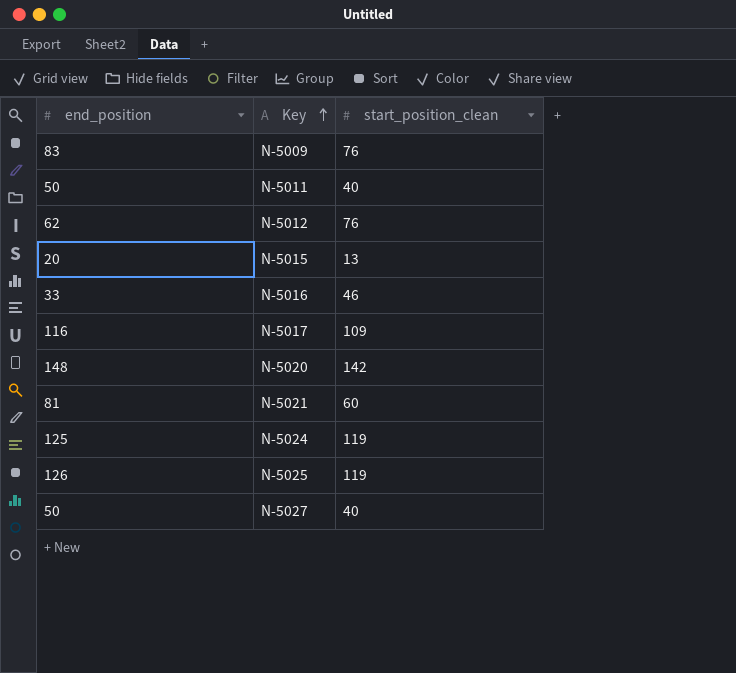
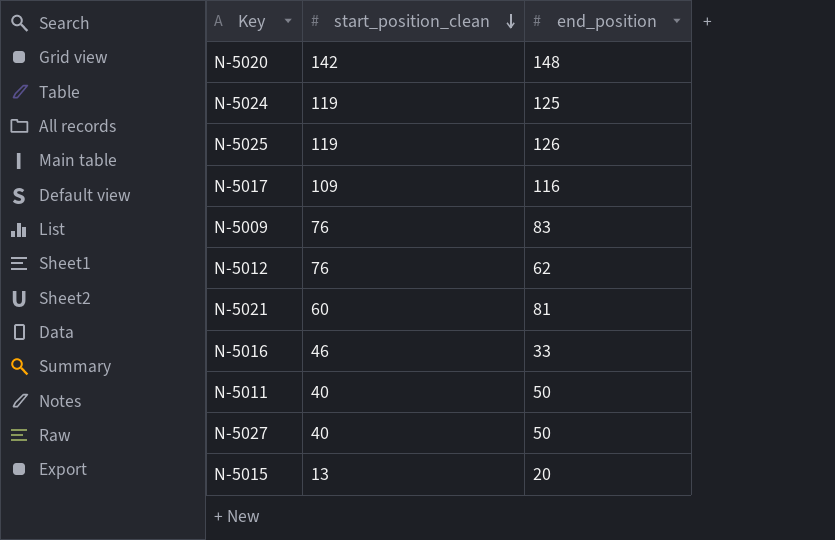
row order: Key ascending -> start_position_clean descending
column end_position | position: 1 -> 3

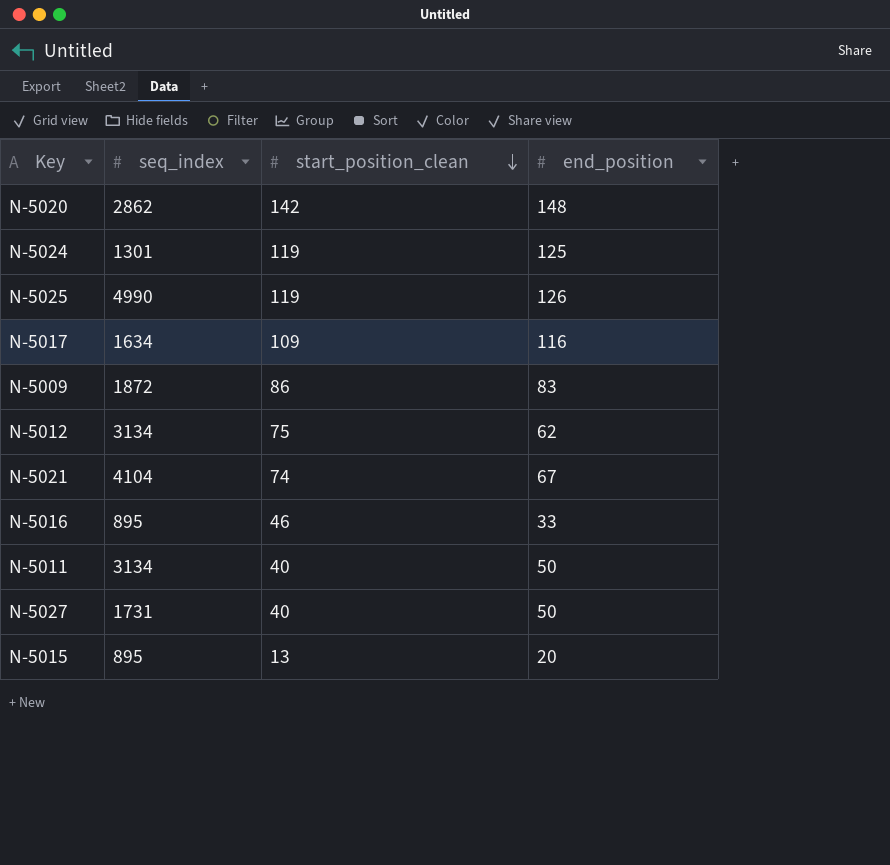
column seq_index | position: none -> 2
N-5009 | start_position_clean: 76 -> 86
N-5012 | start_position_clean: 76 -> 75
N-5021 | start_position_clean: 60 -> 74
N-5021 | end_position: 81 -> 67

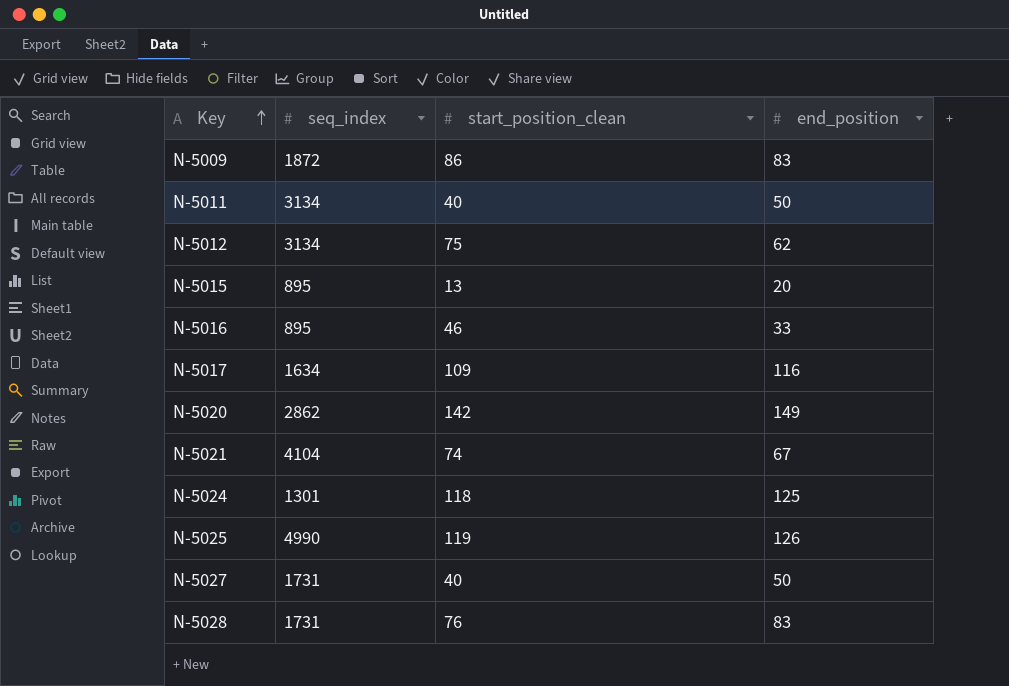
row order: start_position_clean descending -> Key ascending
N-5020 | end_position: 148 -> 149
N-5024 | start_position_clean: 119 -> 118
row N-5028: none -> 1731 | 76 | 83

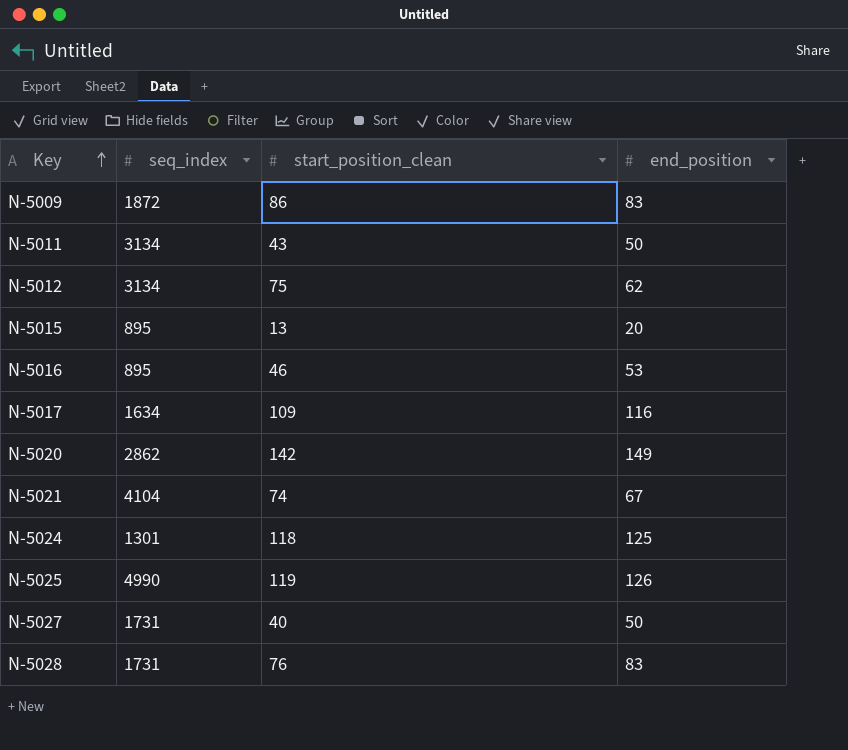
N-5011 | start_position_clean: 40 -> 43
N-5016 | end_position: 33 -> 53

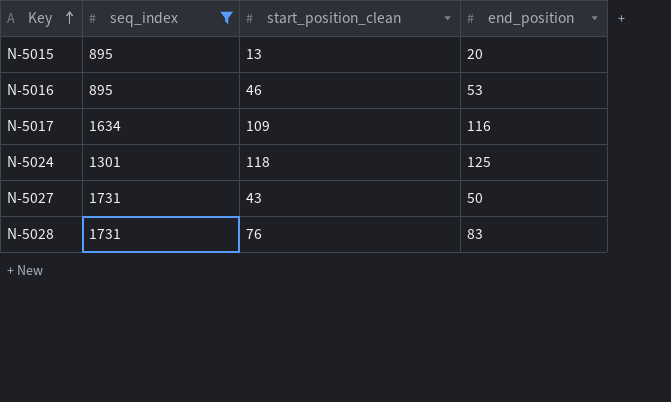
filter: none -> seq_index <= 1731
N-5027 | start_position_clean: 40 -> 43

